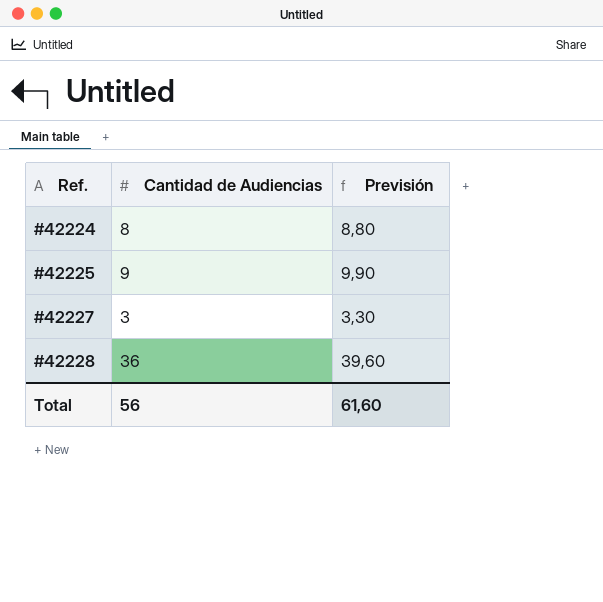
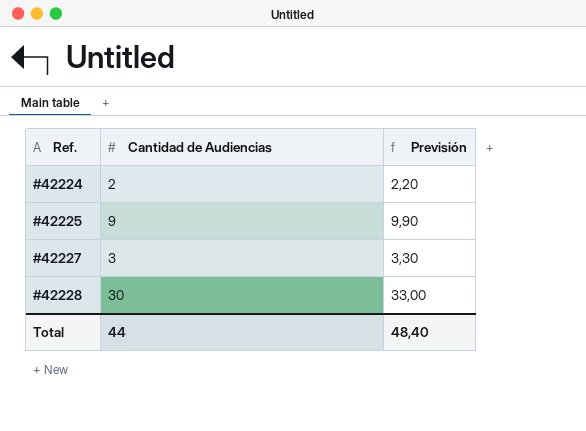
#42224 | Cantidad de Audiencias: 8 -> 2
#42224 | Previsión: 8,80 -> 2,20
#42228 | Cantidad de Audiencias: 36 -> 30
#42228 | Previsión: 39,60 -> 33,00
Total | Cantidad de Audiencias: 56 -> 44
Total | Previsión: 61,60 -> 48,40

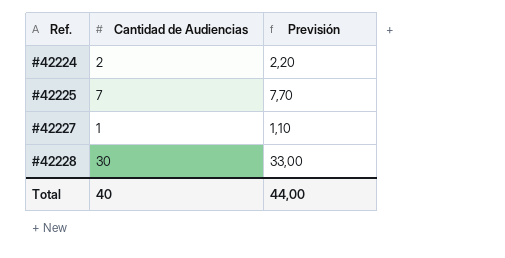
#42225 | Cantidad de Audiencias: 9 -> 7
#42225 | Previsión: 9,90 -> 7,70
#42227 | Cantidad de Audiencias: 3 -> 1
#42227 | Previsión: 3,30 -> 1,10
Total | Cantidad de Audiencias: 44 -> 40
Total | Previsión: 48,40 -> 44,00

